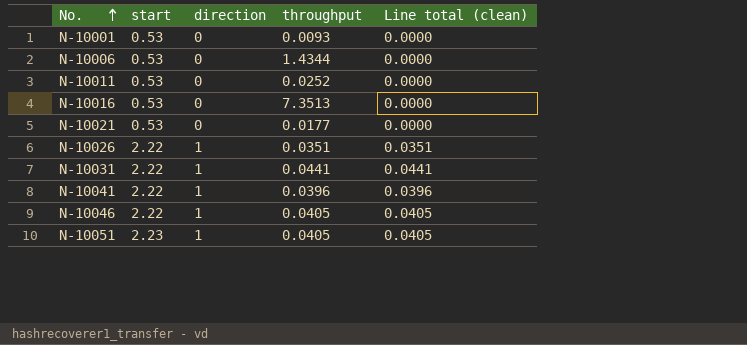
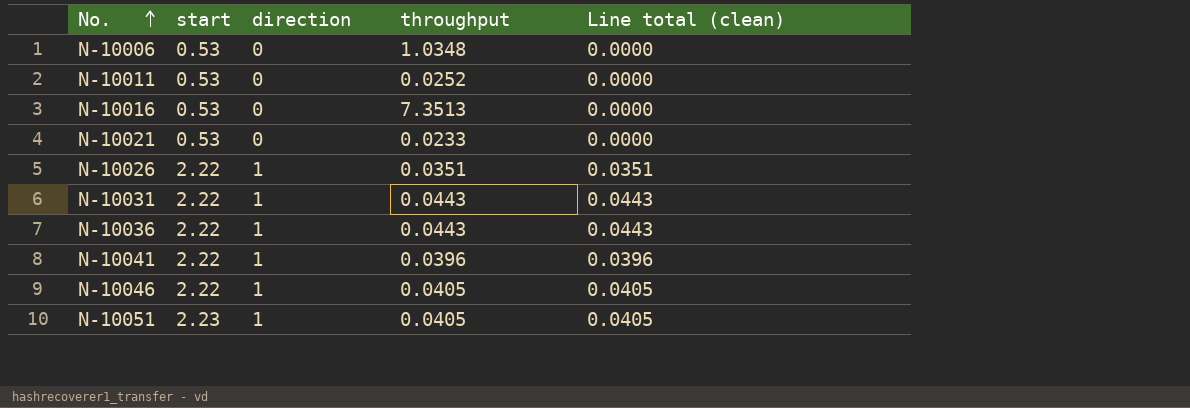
row N-10001: 0.53 | 0 | 0.0093 | 0.0000 -> none
N-10006 | throughput: 1.4344 -> 1.0348
N-10021 | throughput: 0.0177 -> 0.0233
N-10031 | throughput: 0.0441 -> 0.0443
N-10031 | Line total (clean): 0.0441 -> 0.0443
row N-10036: none -> 2.22 | 1 | 0.0443 | 0.0443

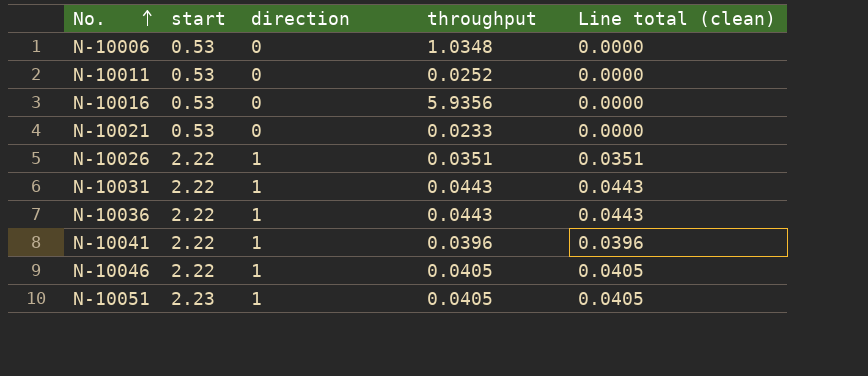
N-10016 | throughput: 7.3513 -> 5.9356

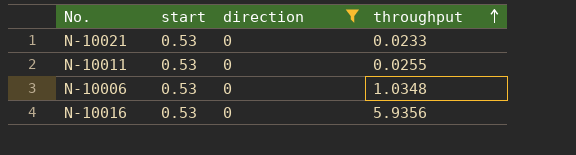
filter: none -> direction = 0
row order: No. ascending -> throughput ascending
column Line total (clean) | formula: [direction] * [throughput] -> none
N-10011 | throughput: 0.0252 -> 0.0255

